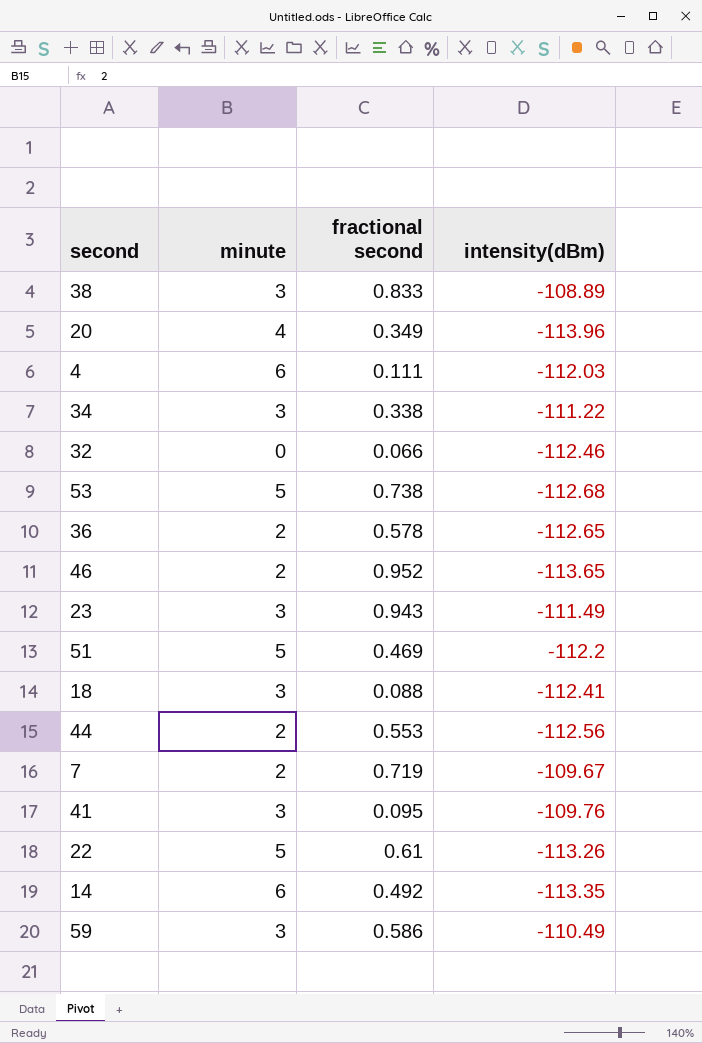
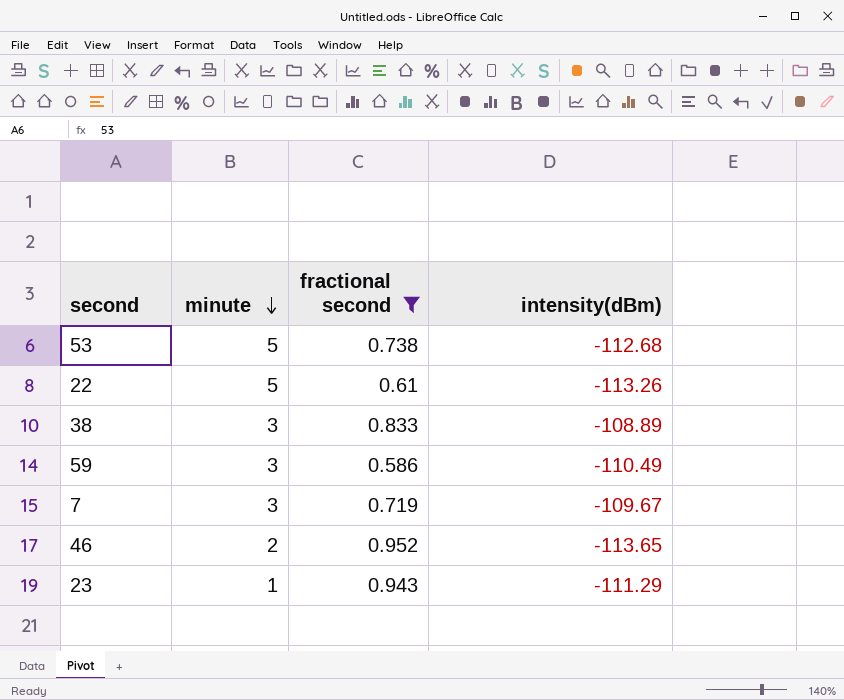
filter: none -> fractional second >= 0.586
row order: none -> minute descending
7 | minute: 2 -> 3
23 | minute: 3 -> 1
23 | intensity(dBm): -111.49 -> -111.29

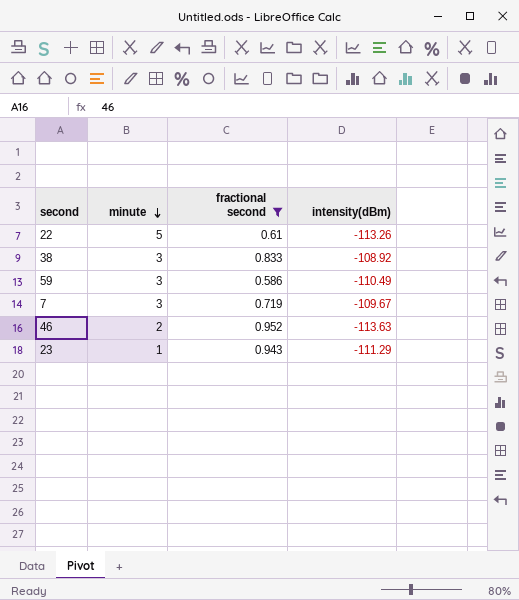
row 53: 5 | 0.738 | -112.68 -> none
38 | intensity(dBm): -108.89 -> -108.92
46 | intensity(dBm): -113.65 -> -113.63

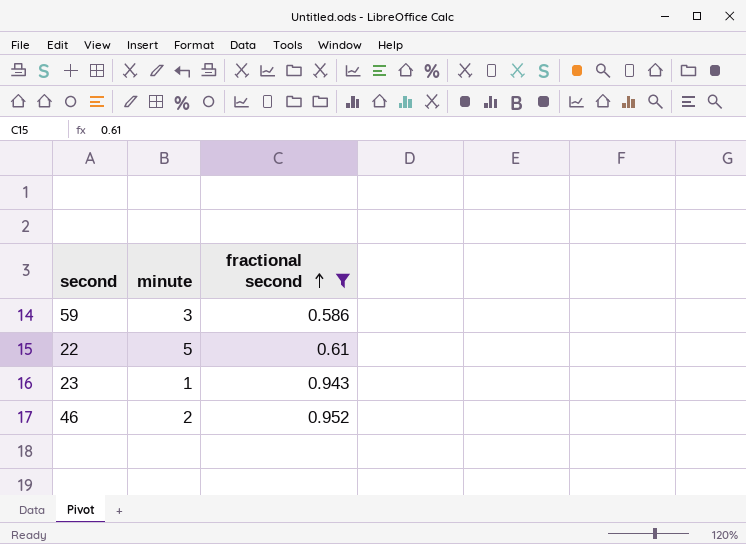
row order: minute descending -> fractional second ascending
column intensity(dBm) | position: 4 -> none
row 38: 3 | 0.833 | -108.92 -> none
row 7: 3 | 0.719 | -109.67 -> none

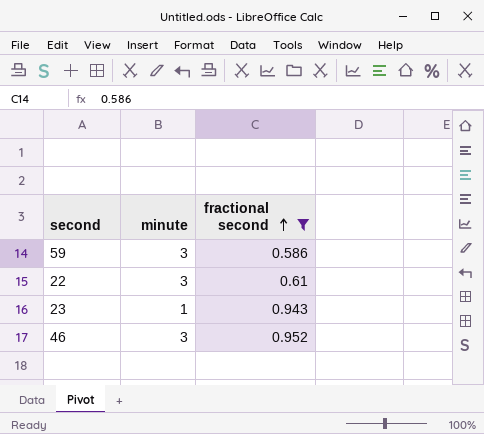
22 | minute: 5 -> 3
46 | minute: 2 -> 3

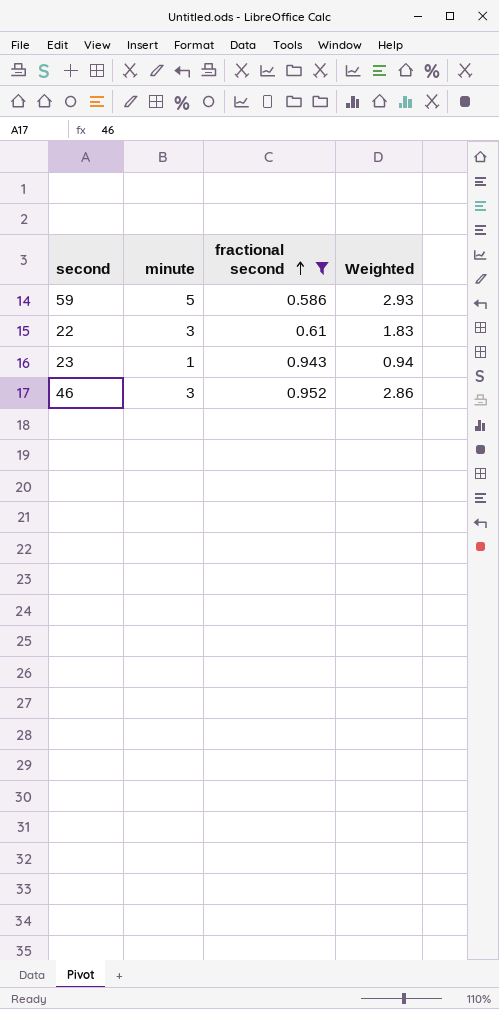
column Weighted | formula: none -> [minute] * [fractional second]
59 | minute: 3 -> 5

